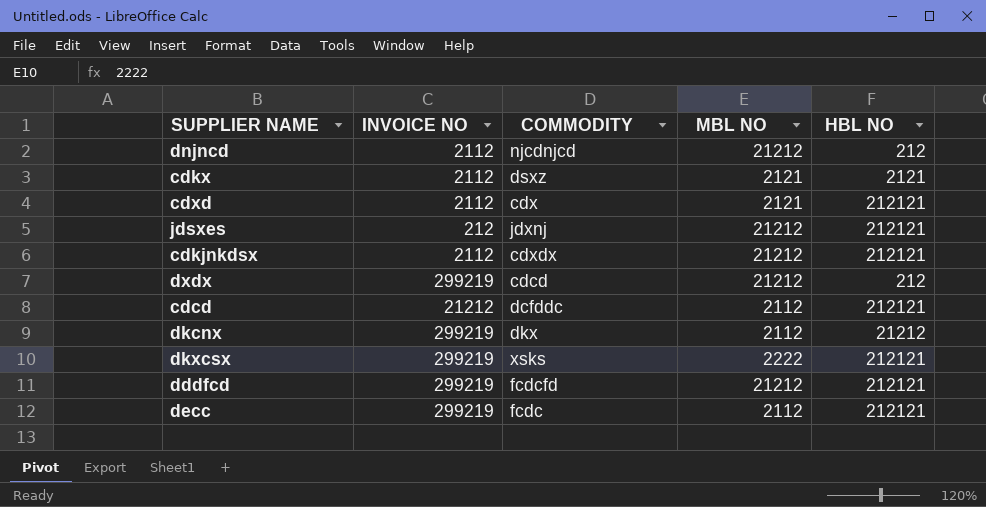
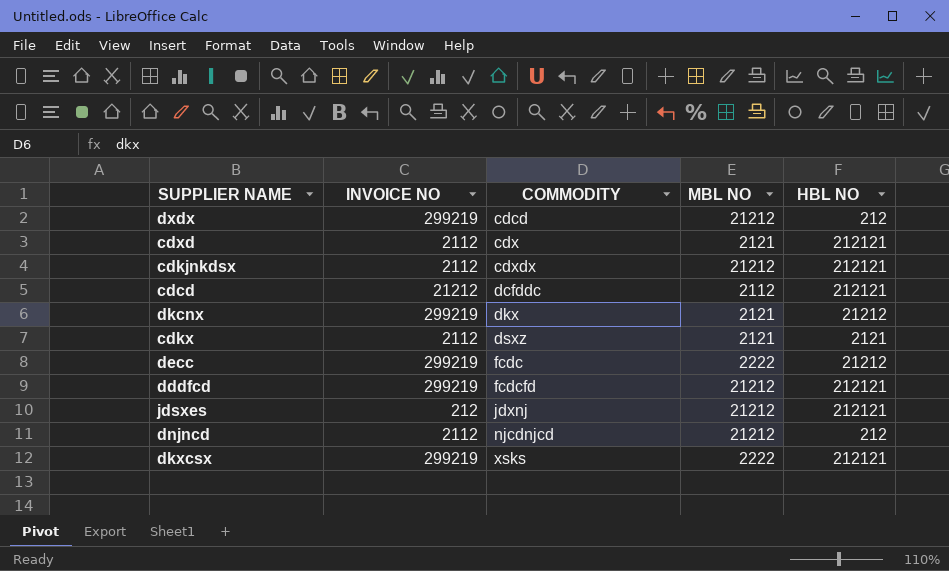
row order: none -> COMMODITY ascending
dkcnx | MBL NO: 2112 -> 2121
decc | MBL NO: 2112 -> 2222
decc | HBL NO: 212121 -> 21212

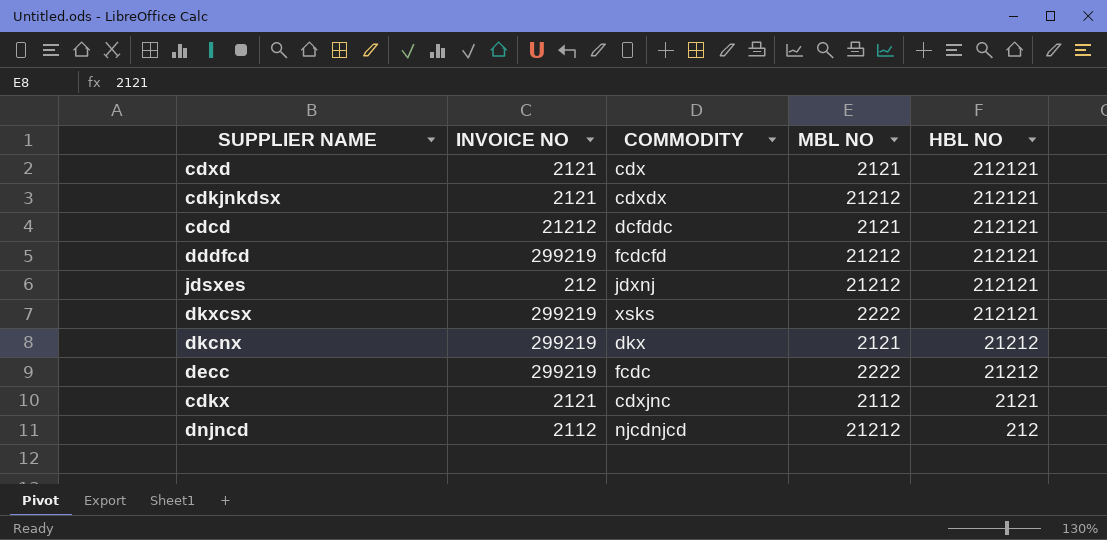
row order: COMMODITY ascending -> HBL NO descending
row dxdx: 299219 | cdcd | 21212 | 212 -> none
cdxd | INVOICE NO: 2112 -> 2121
cdkjnkdsx | INVOICE NO: 2112 -> 2121
cdcd | MBL NO: 2112 -> 2121
cdkx | INVOICE NO: 2112 -> 2121
cdkx | COMMODITY: dsxz -> cdxjnc
cdkx | MBL NO: 2121 -> 2112

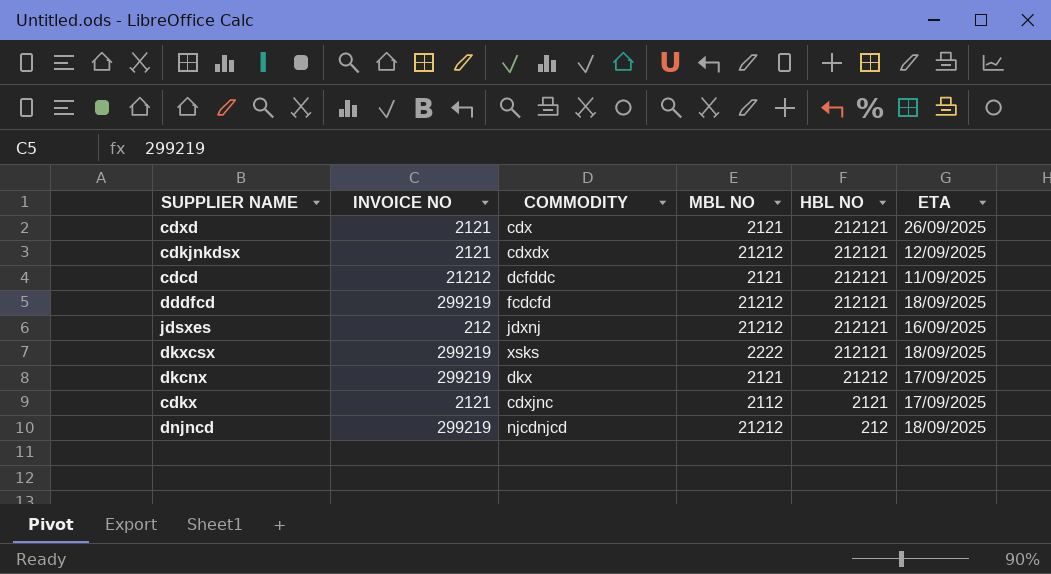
column ETA | position: none -> 6
row decc: 299219 | fcdc | 2222 | 21212 -> none
dnjncd | INVOICE NO: 2112 -> 299219

